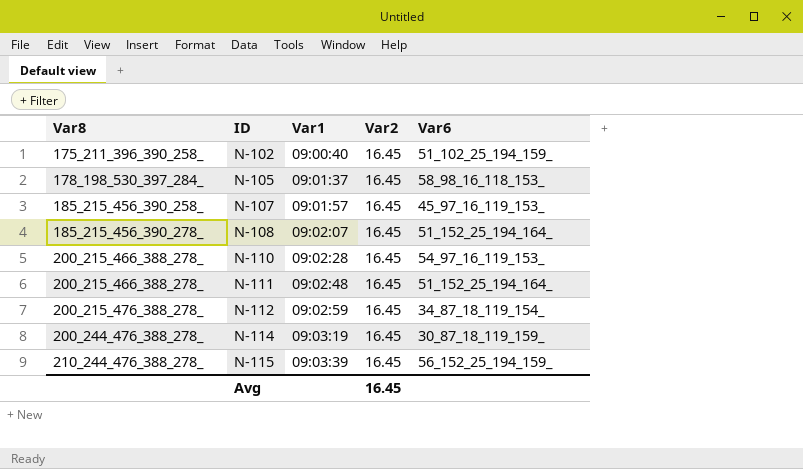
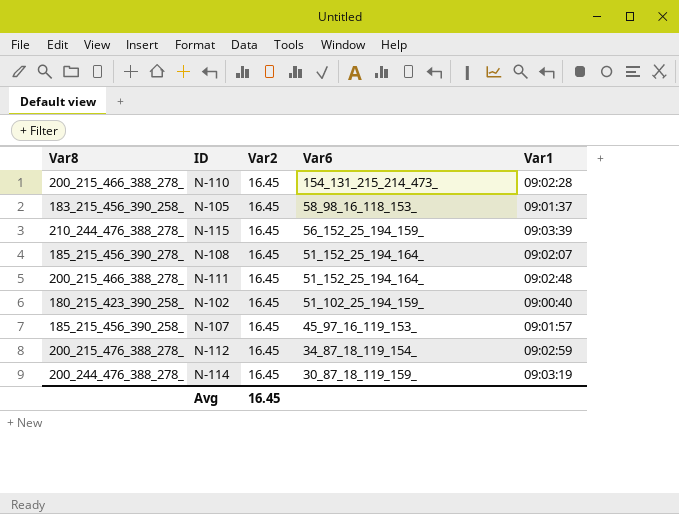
row order: Var8 ascending -> Var6 descending
column Var1 | position: 3 -> 5
N-110 | Var6: 54_97_16_119_153_ -> 154_131_215_214_473_
N-105 | Var8: 178_198_530_397_284_ -> 183_215_456_390_258_
N-102 | Var8: 175_211_396_390_258_ -> 180_215_423_390_258_

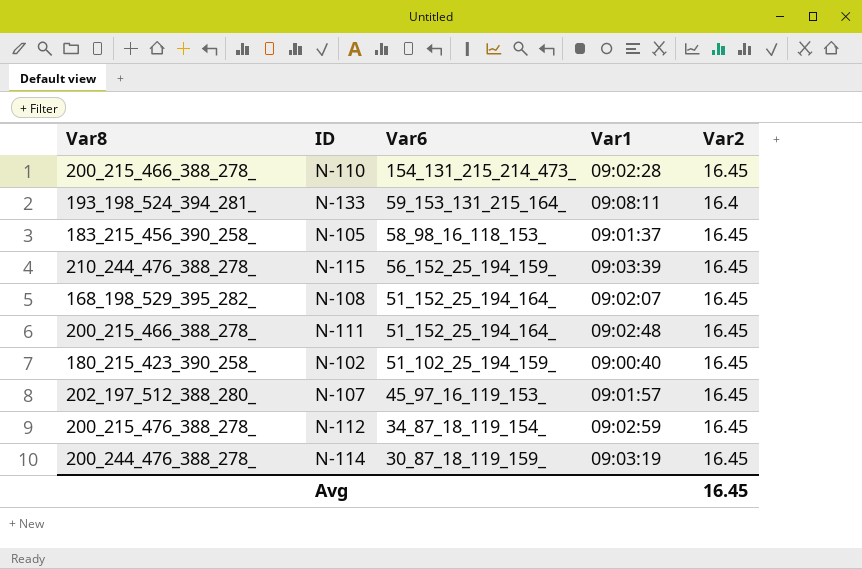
column Var2 | position: 3 -> 5
row N-133: none -> 193_198_524_394_281_ | 59_153_131_215_164_ | 09:08:11 | 16.4
N-108 | Var8: 185_215_456_390_278_ -> 168_198_529_395_282_
N-107 | Var8: 185_215_456_390_258_ -> 202_197_512_388_280_

